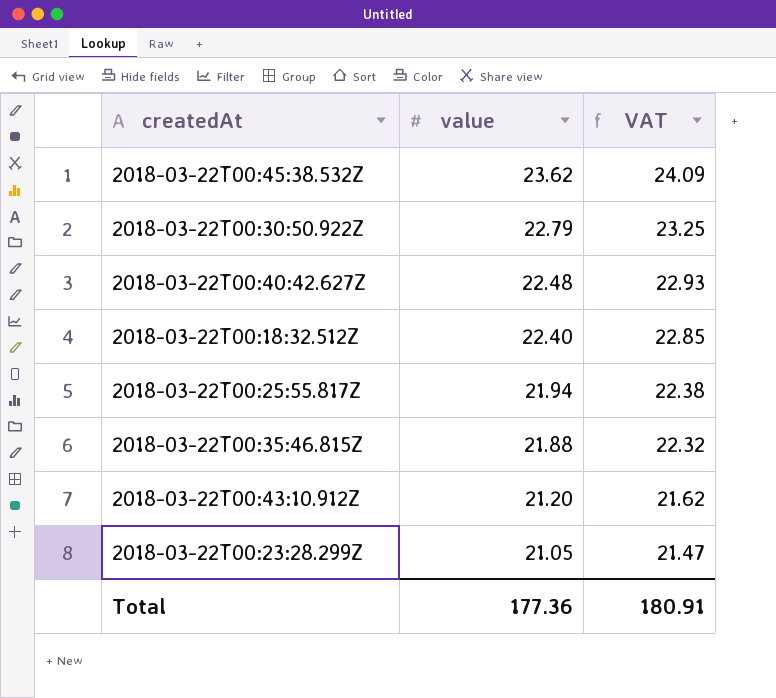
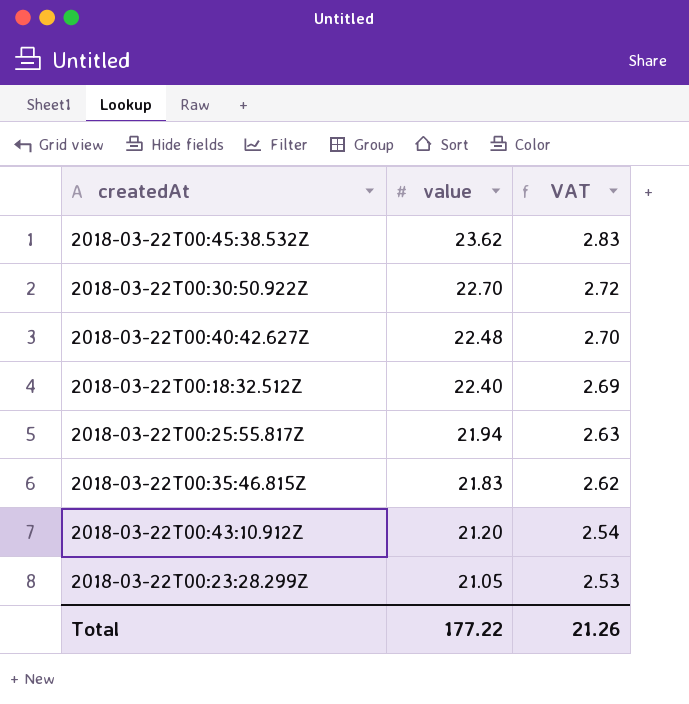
column VAT | formula: [value] * 1.02 -> [value] * 0.12
2018-03-22T00:30:50.922Z | value: 22.79 -> 22.70
2018-03-22T00:35:46.815Z | value: 21.88 -> 21.83
Total | value: 177.36 -> 177.22
Total | VAT: 180.91 -> 21.26

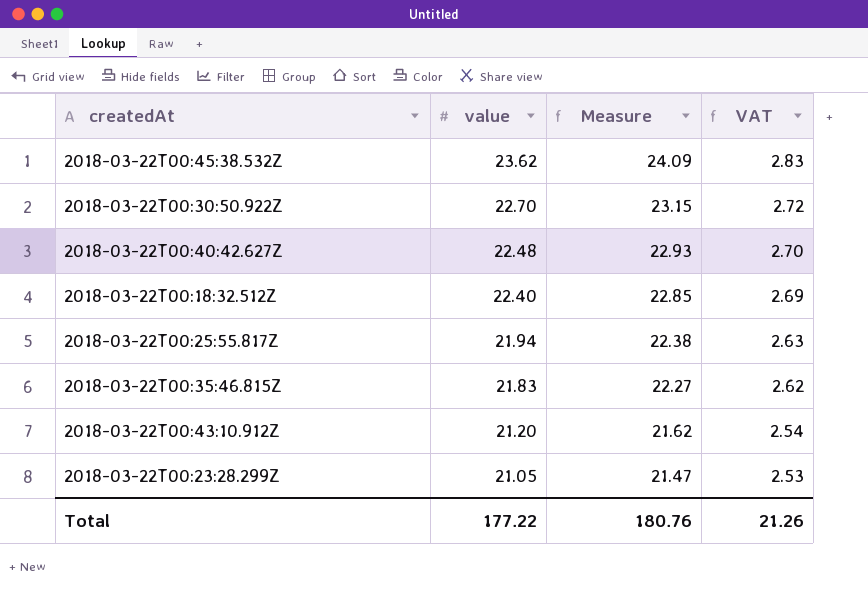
column Measure | formula: none -> [value] * 1.02

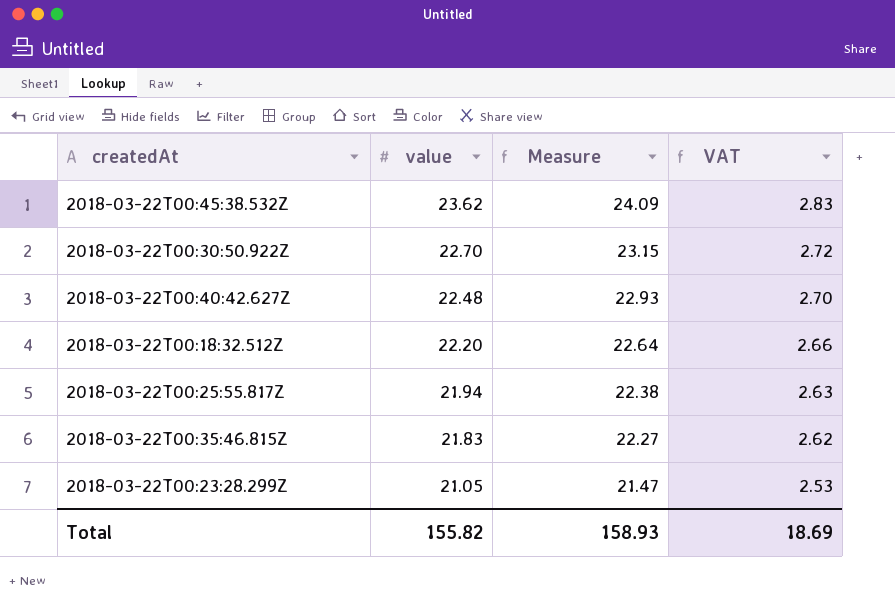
row 2018-03-22T00:43:10.912Z: 21.20 | 21.62 | 2.54 -> none
2018-03-22T00:18:32.512Z | value: 22.40 -> 22.20
2018-03-22T00:18:32.512Z | Measure: 22.85 -> 22.64
2018-03-22T00:18:32.512Z | VAT: 2.69 -> 2.66
Total | value: 177.22 -> 155.82
Total | Measure: 180.76 -> 158.93
Total | VAT: 21.26 -> 18.69

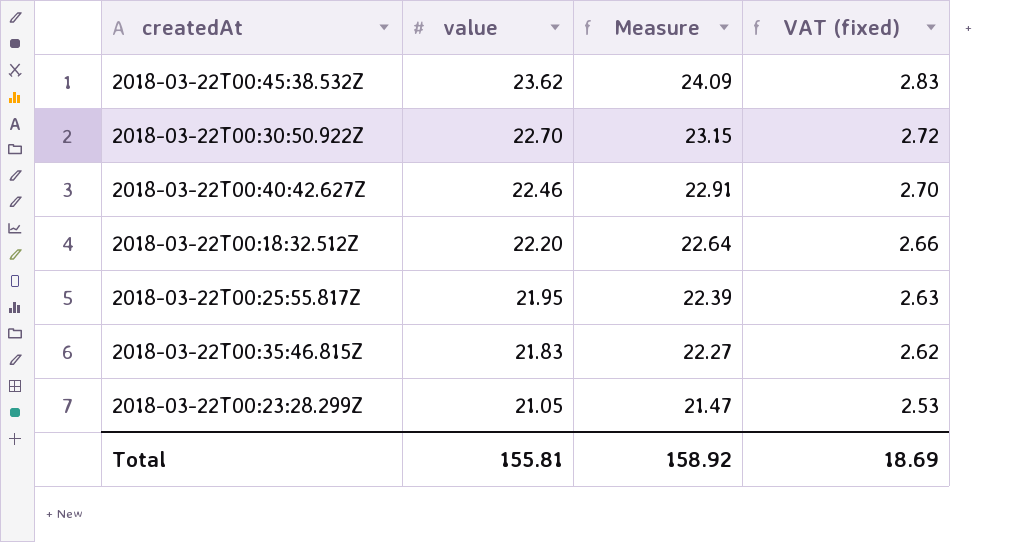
column name: VAT -> VAT (fixed)
2018-03-22T00:40:42.627Z | value: 22.48 -> 22.46
2018-03-22T00:40:42.627Z | Measure: 22.93 -> 22.91
2018-03-22T00:25:55.817Z | value: 21.94 -> 21.95
2018-03-22T00:25:55.817Z | Measure: 22.38 -> 22.39
Total | value: 155.82 -> 155.81
Total | Measure: 158.93 -> 158.92

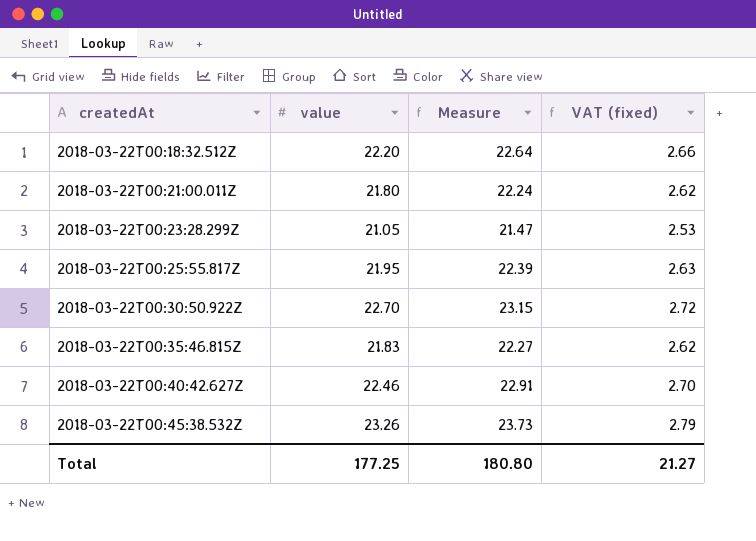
row order: value descending -> createdAt ascending
row 2018-03-22T00:21:00.011Z: none -> 21.80 | 22.24 | 2.62
2018-03-22T00:45:38.532Z | value: 23.62 -> 23.26
2018-03-22T00:45:38.532Z | Measure: 24.09 -> 23.73
2018-03-22T00:45:38.532Z | VAT (fixed): 2.83 -> 2.79
Total | value: 155.81 -> 177.25
Total | Measure: 158.92 -> 180.80
Total | VAT (fixed): 18.69 -> 21.27

